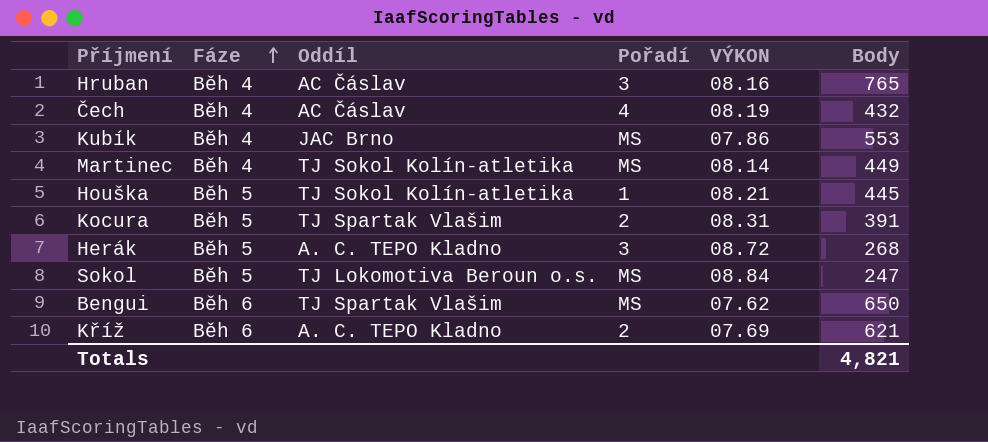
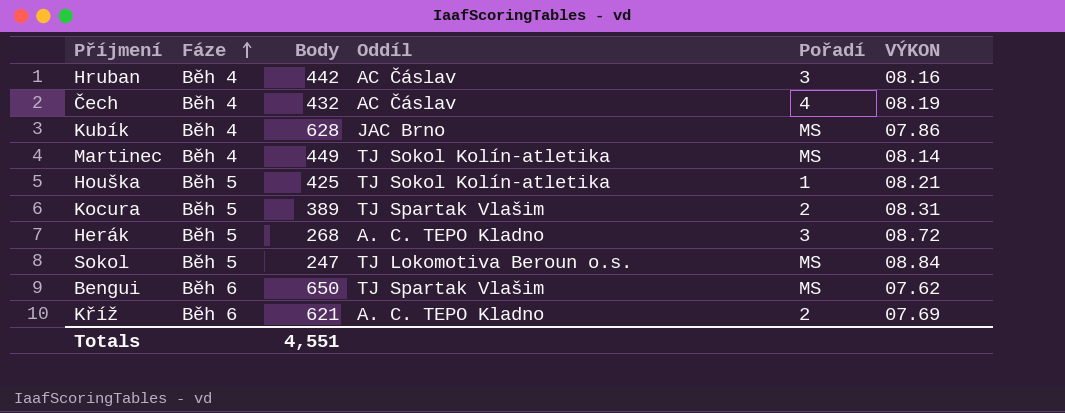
column Body | position: 6 -> 3
Hruban | Body: 765 -> 442
Kubík | Body: 553 -> 628
Houška | Body: 445 -> 425
Kocura | Body: 391 -> 389
Totals | Body: 4,821 -> 4,551

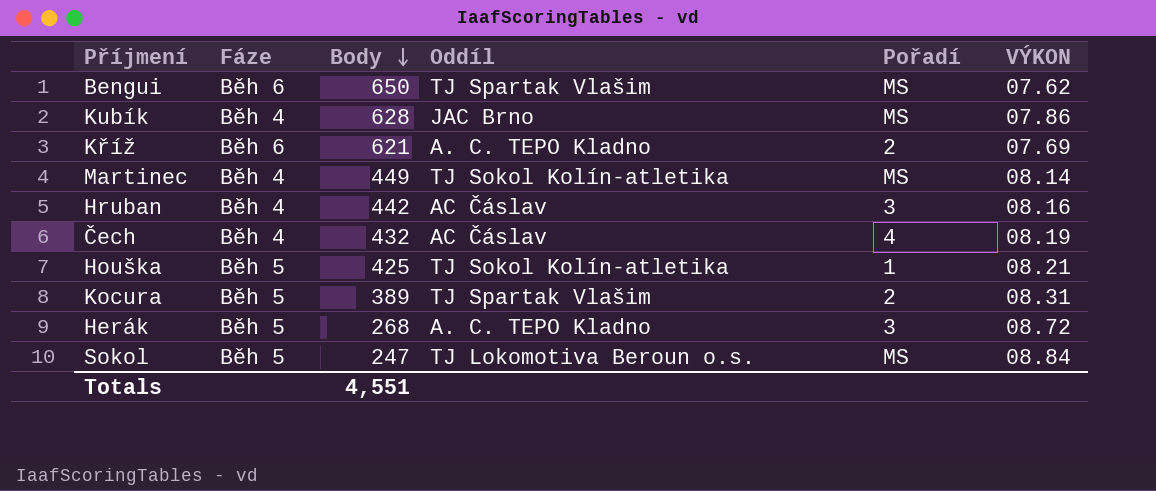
row order: Fáze ascending -> Body descending

